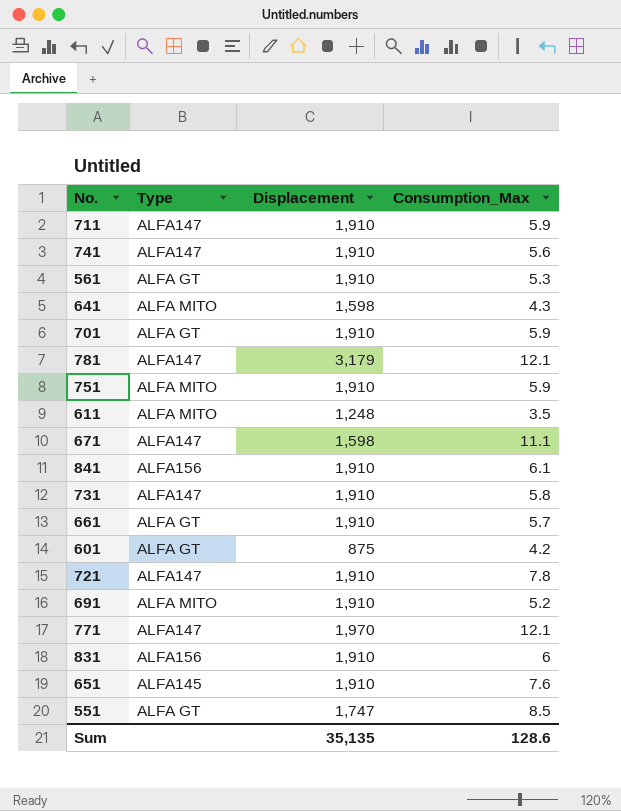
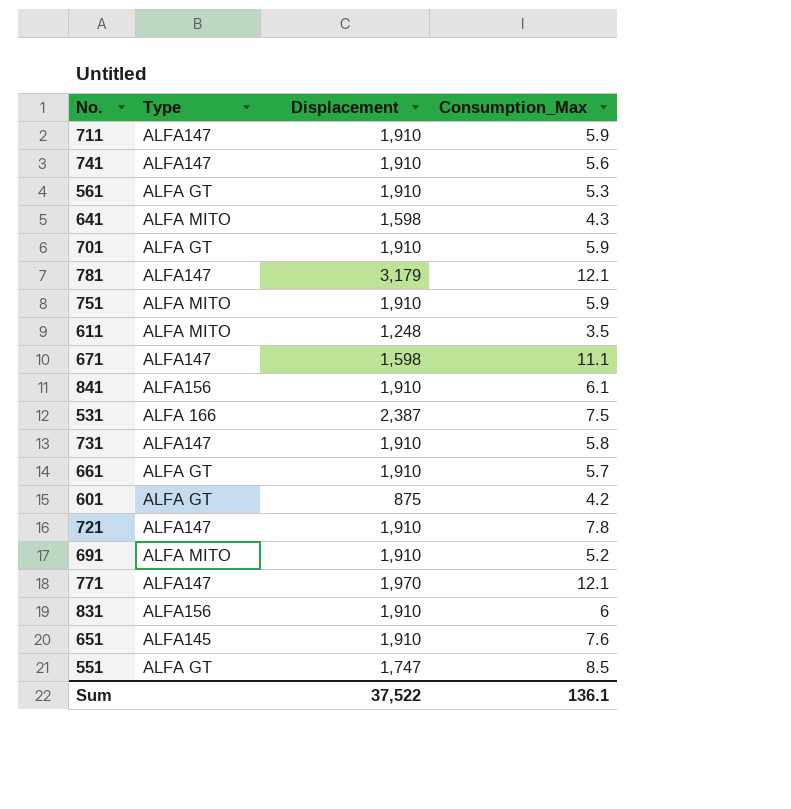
row 531: none -> ALFA 166 | 2,387 | 7.5
Sum | Displacement: 35,135 -> 37,522
Sum | Consumption_Max: 128.6 -> 136.1

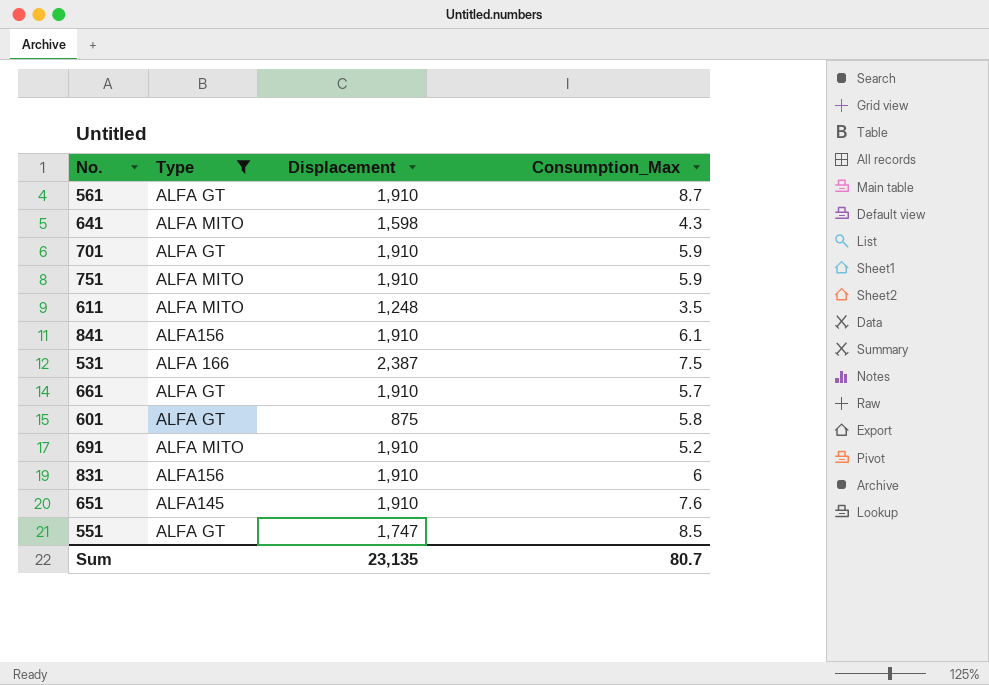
filter: none -> Type != ALFA147
561 | Consumption_Max: 5.3 -> 8.7
601 | Consumption_Max: 4.2 -> 5.8
Sum | Displacement: 37,522 -> 23,135
Sum | Consumption_Max: 136.1 -> 80.7

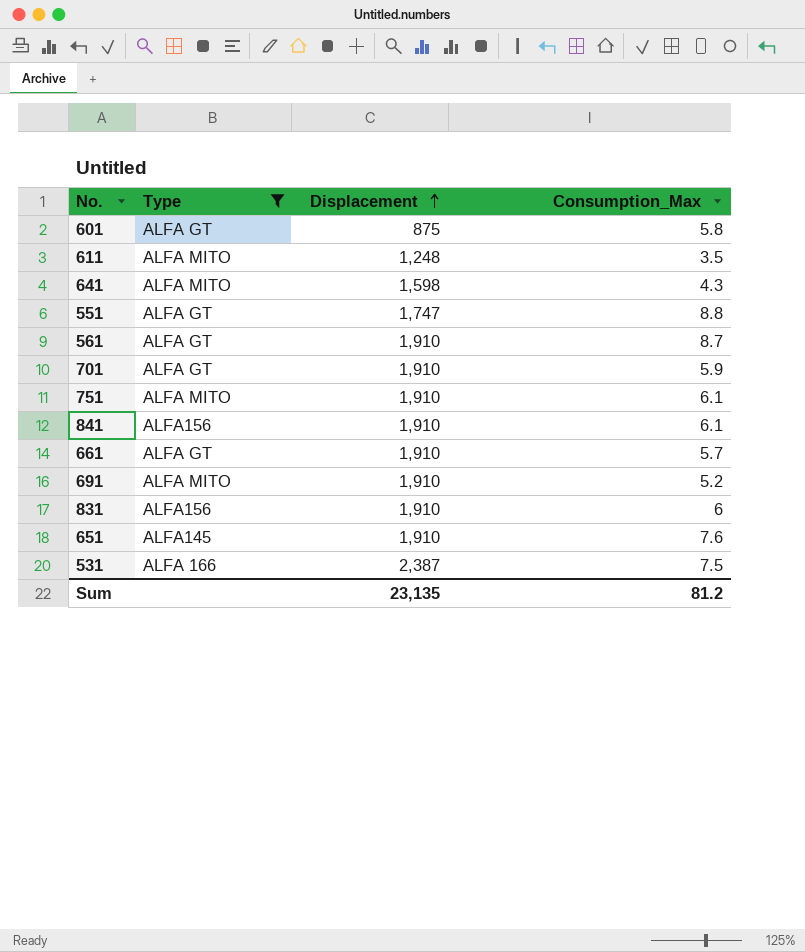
row order: none -> Displacement ascending
551 | Consumption_Max: 8.5 -> 8.8
751 | Consumption_Max: 5.9 -> 6.1
Sum | Consumption_Max: 80.7 -> 81.2

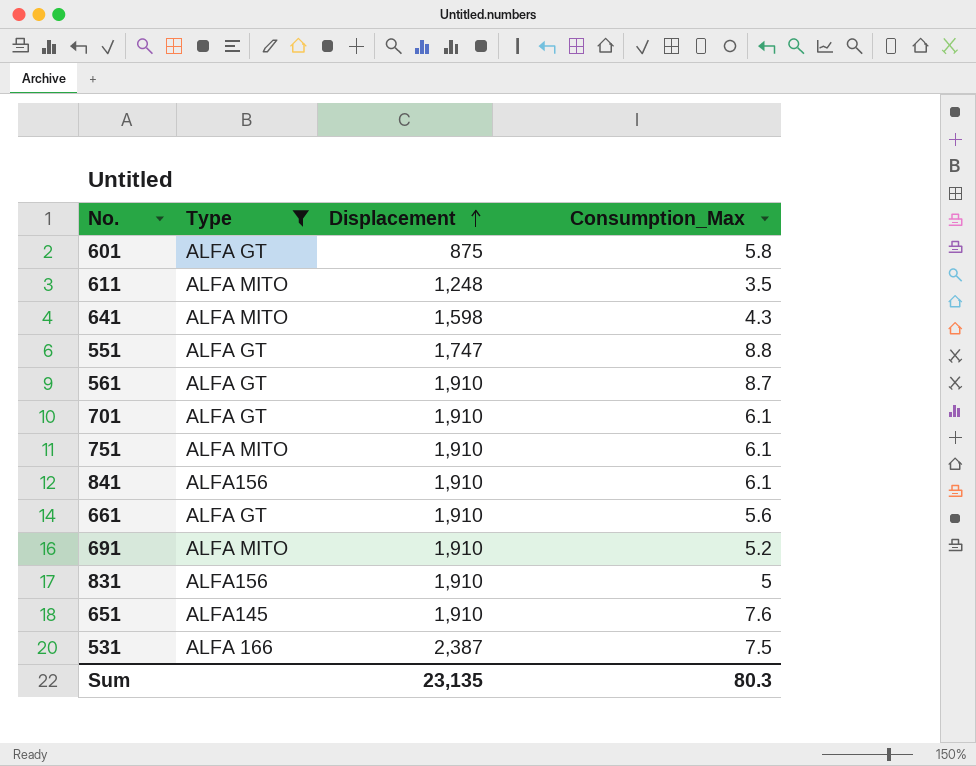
701 | Consumption_Max: 5.9 -> 6.1
661 | Consumption_Max: 5.7 -> 5.6
831 | Consumption_Max: 6 -> 5
Sum | Consumption_Max: 81.2 -> 80.3

